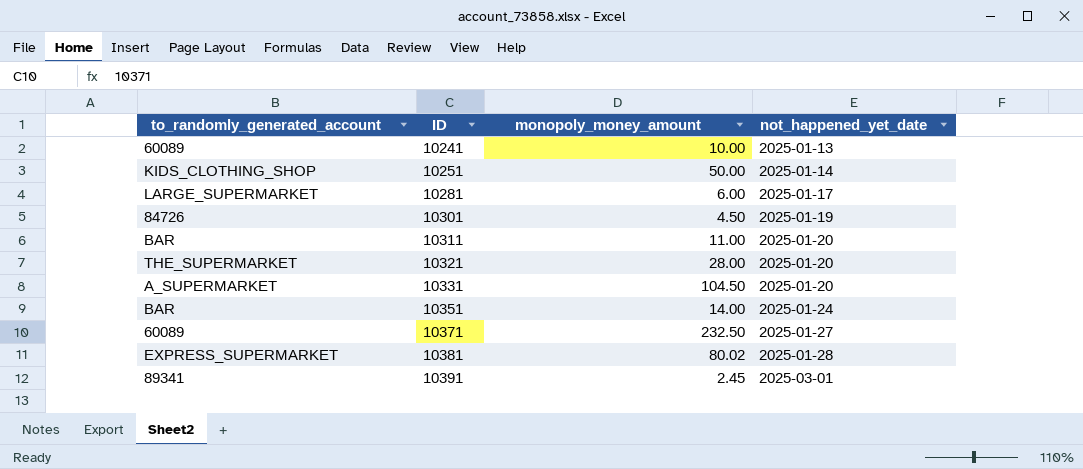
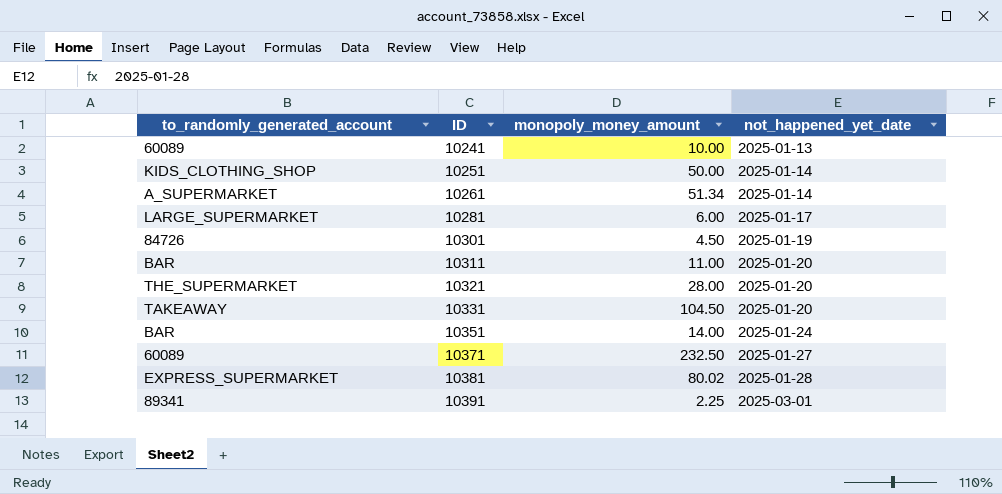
row 10261: none -> A_SUPERMARKET | 51.34 | 2025-01-14
10331 | to_randomly_generated_account: A_SUPERMARKET -> TAKEAWAY
10391 | monopoly_money_amount: 2.45 -> 2.25

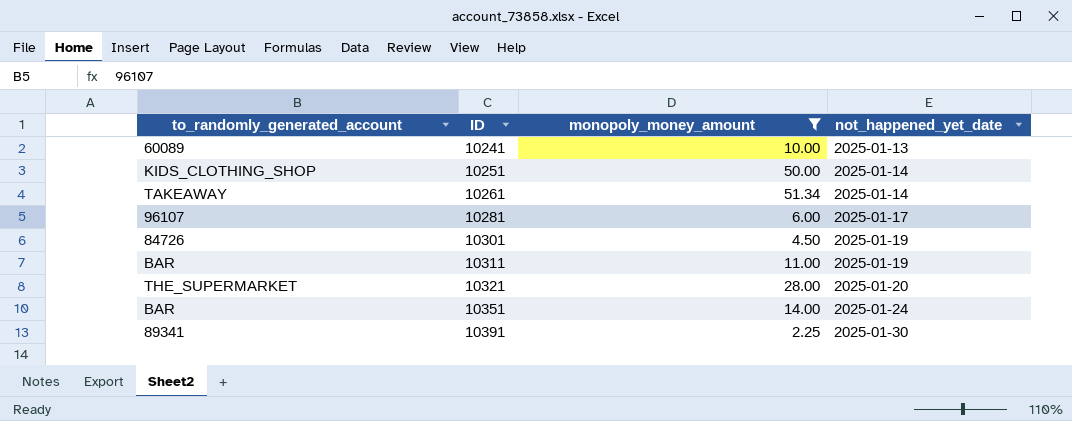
filter: none -> monopoly_money_amount <= 51.34
10261 | to_randomly_generated_account: A_SUPERMARKET -> TAKEAWAY
10281 | to_randomly_generated_account: LARGE_SUPERMARKET -> 96107
10311 | not_happened_yet_date: 2025-01-20 -> 2025-01-19
10391 | not_happened_yet_date: 2025-03-01 -> 2025-01-30

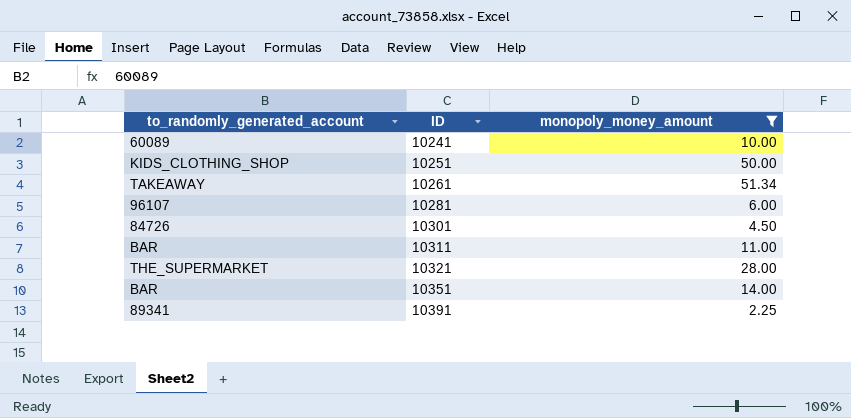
column not_happened_yet_date | position: 4 -> none

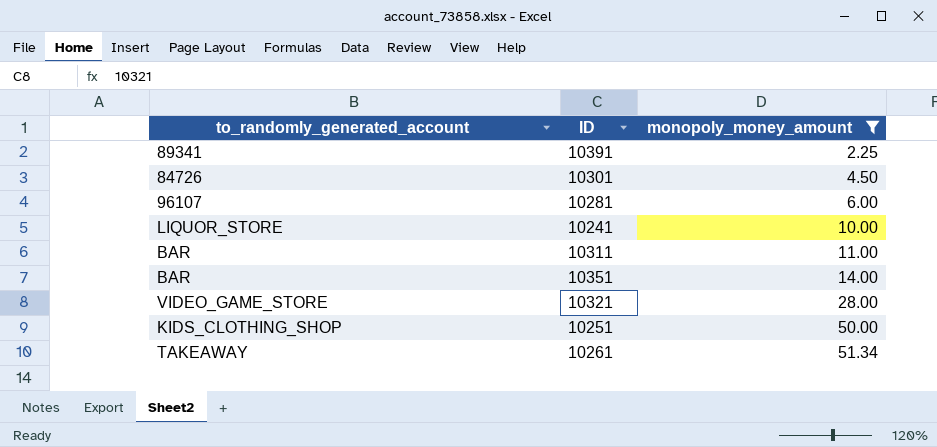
row order: ID ascending -> monopoly_money_amount ascending
10241 | to_randomly_generated_account: 60089 -> LIQUOR_STORE
10321 | to_randomly_generated_account: THE_SUPERMARKET -> VIDEO_GAME_STORE

